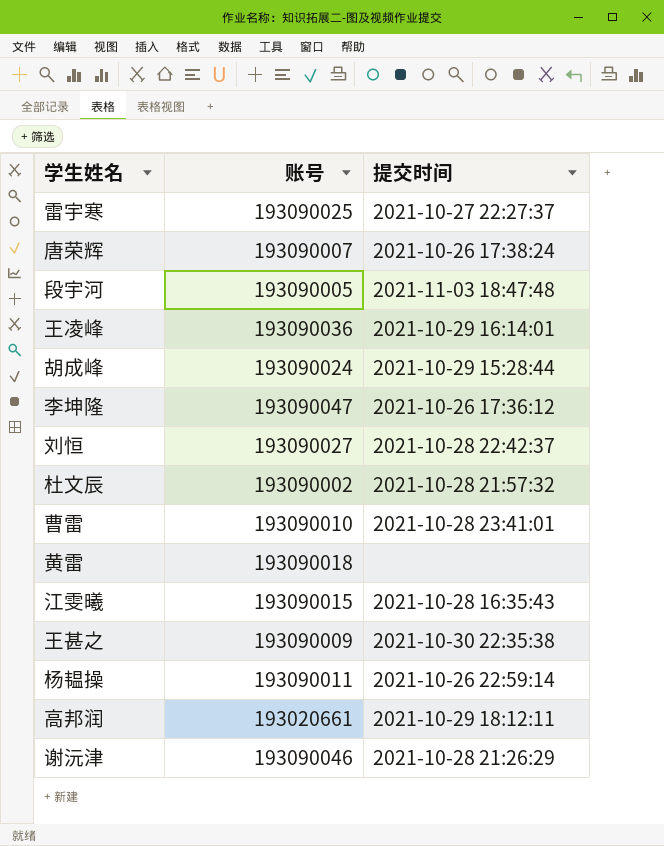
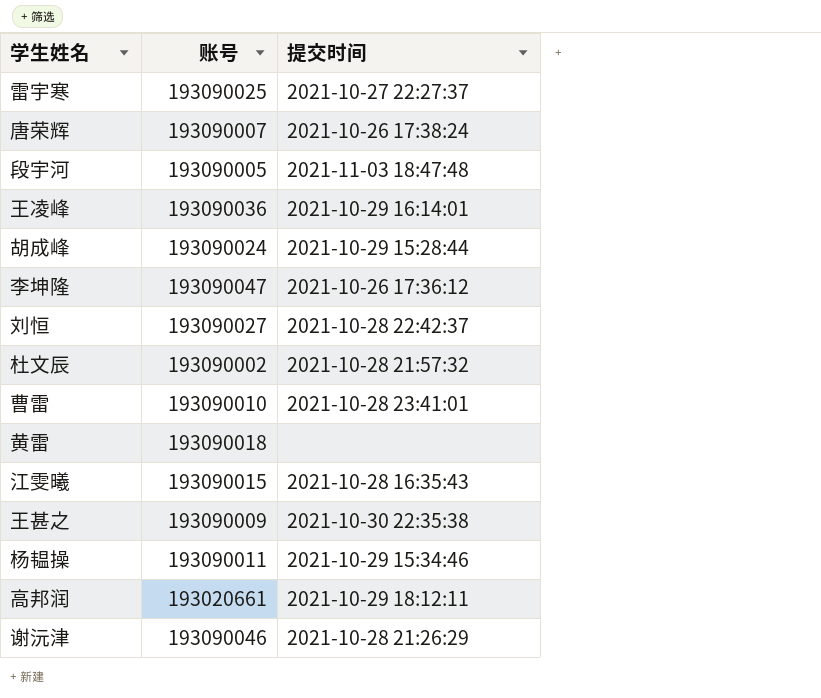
杨韫操 | 提交时间: 2021-10-26 22:59:14 -> 2021-10-29 15:34:46

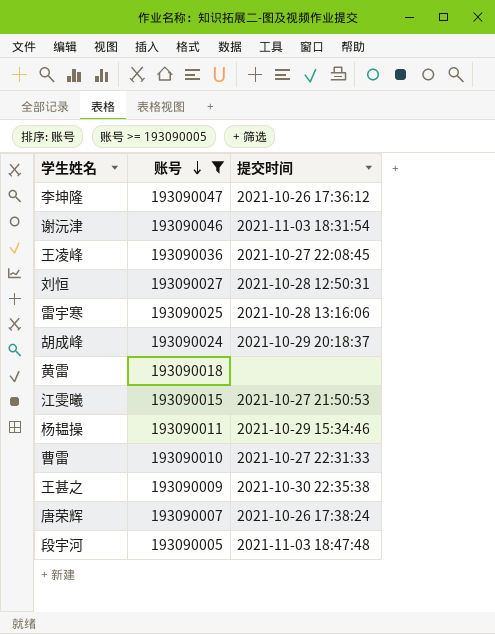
filter: none -> 账号 >= 193090005
row order: none -> 账号 descending
谢沅津 | 提交时间: 2021-10-28 21:26:29 -> 2021-11-03 18:31:54
王凌峰 | 提交时间: 2021-10-29 16:14:01 -> 2021-10-27 22:08:45
刘恒 | 提交时间: 2021-10-28 22:42:37 -> 2021-10-28 12:50:31
雷宇寒 | 提交时间: 2021-10-27 22:27:37 -> 2021-10-28 13:16:06
胡成峰 | 提交时间: 2021-10-29 15:28:44 -> 2021-10-29 20:18:37
江雯曦 | 提交时间: 2021-10-28 16:35:43 -> 2021-10-27 21:50:53
曹雷 | 提交时间: 2021-10-28 23:41:01 -> 2021-10-27 22:31:33

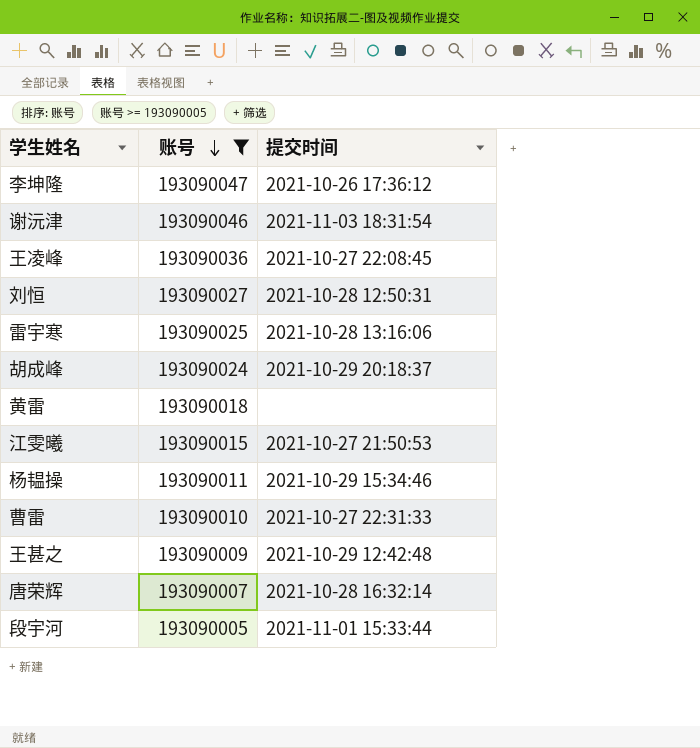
王甚之 | 提交时间: 2021-10-30 22:35:38 -> 2021-10-29 12:42:48
唐荣辉 | 提交时间: 2021-10-26 17:38:24 -> 2021-10-28 16:32:14
段宇河 | 提交时间: 2021-11-03 18:47:48 -> 2021-11-01 15:33:44

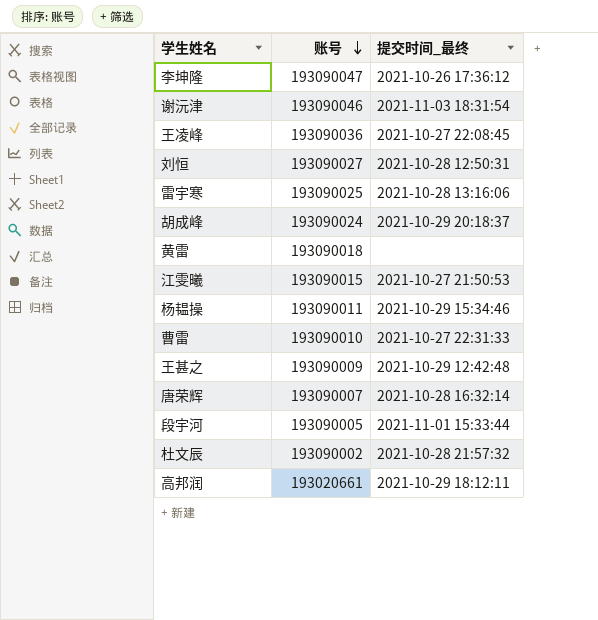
filter: 账号 >= 193090005 -> none
column name: 提交时间 -> 提交时间_最终

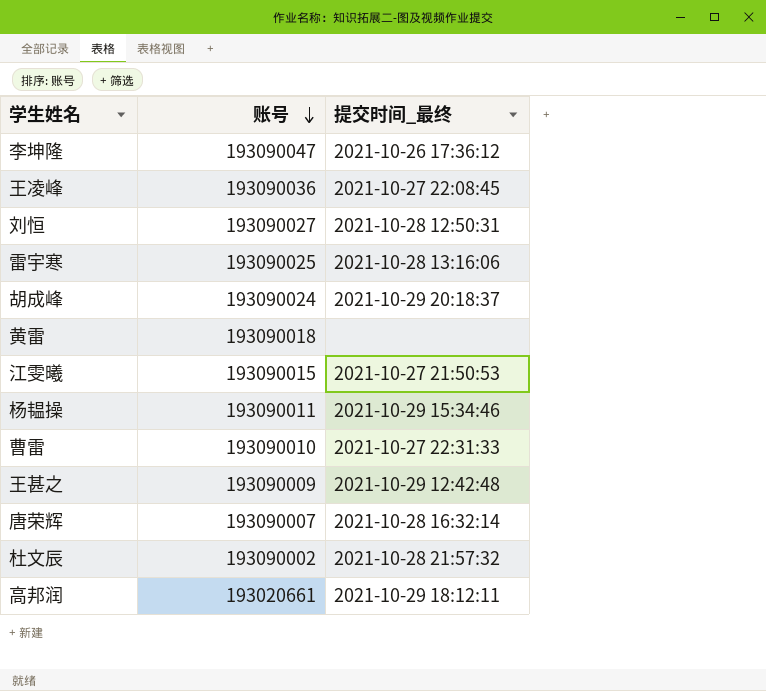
row 谢沅津: 193090046 | 2021-11-03 18:31:54 -> none
row 段宇河: 193090005 | 2021-11-01 15:33:44 -> none

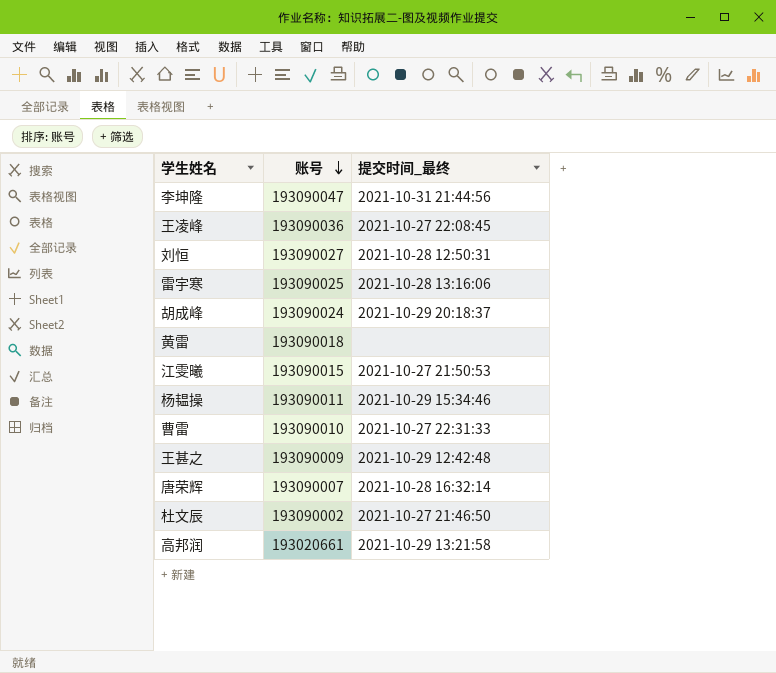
李坤隆 | 提交时间_最终: 2021-10-26 17:36:12 -> 2021-10-31 21:44:56
杜文辰 | 提交时间_最终: 2021-10-28 21:57:32 -> 2021-10-27 21:46:50
高邦润 | 提交时间_最终: 2021-10-29 18:12:11 -> 2021-10-29 13:21:58

